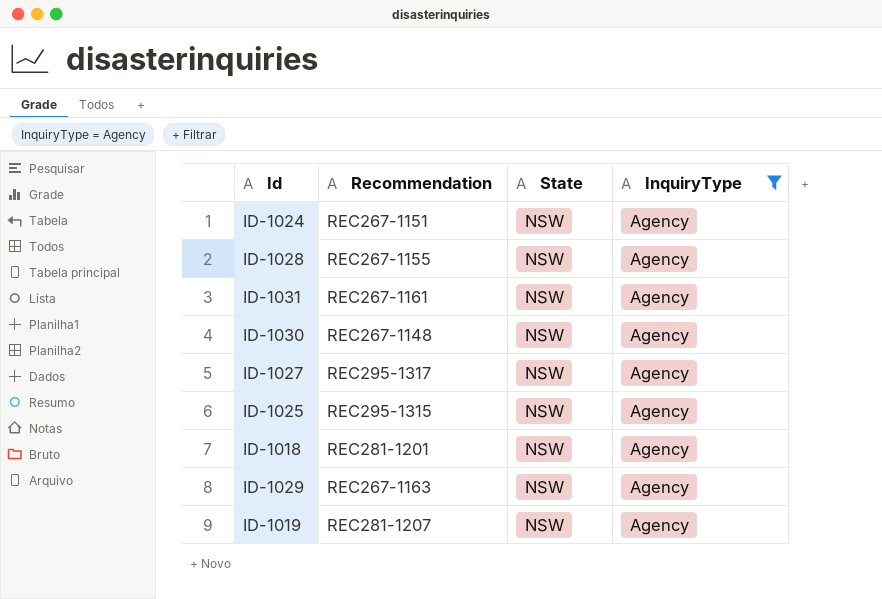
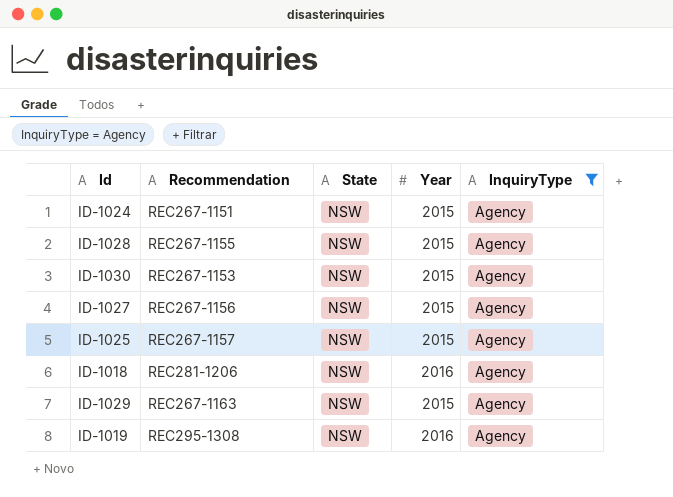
column Year | position: none -> 4
row ID-1031: REC267-1161 | NSW | Agency -> none
ID-1030 | Recommendation: REC267-1148 -> REC267-1153
ID-1027 | Recommendation: REC295-1317 -> REC267-1156
ID-1025 | Recommendation: REC295-1315 -> REC267-1157
ID-1018 | Recommendation: REC281-1201 -> REC281-1206
ID-1019 | Recommendation: REC281-1207 -> REC295-1308

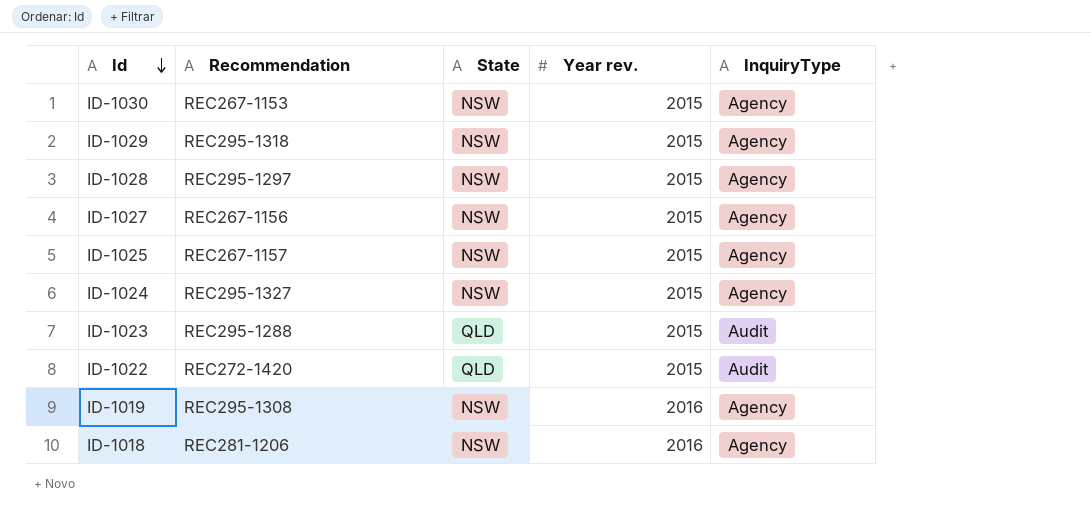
filter: InquiryType = Agency -> none
row order: none -> Id descending
column name: Year -> Year rev.
ID-1029 | Recommendation: REC267-1163 -> REC295-1318
ID-1028 | Recommendation: REC267-1155 -> REC295-1297
ID-1024 | Recommendation: REC267-1151 -> REC295-1327

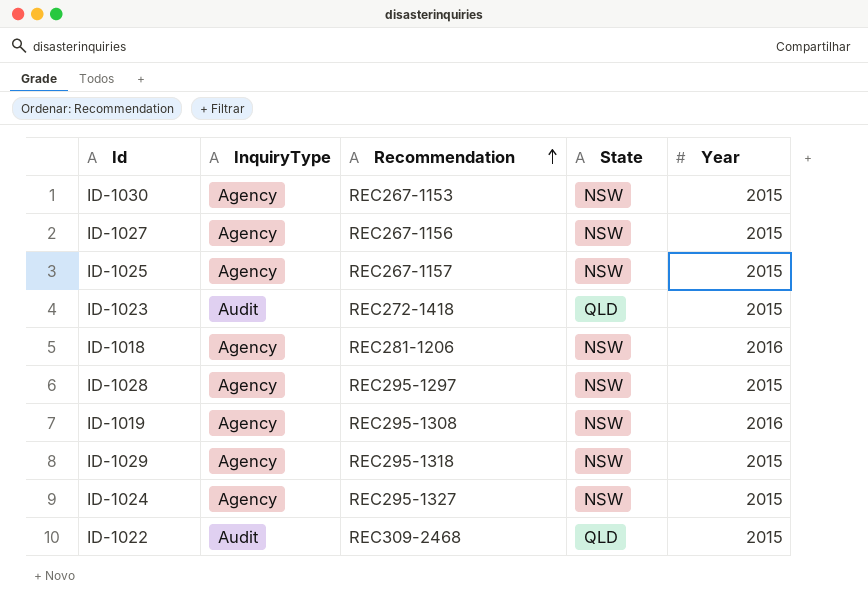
row order: Id descending -> Recommendation ascending
column InquiryType | position: 5 -> 2
column name: Year rev. -> Year
ID-1023 | Recommendation: REC295-1288 -> REC272-1418
ID-1022 | Recommendation: REC272-1420 -> REC309-2468

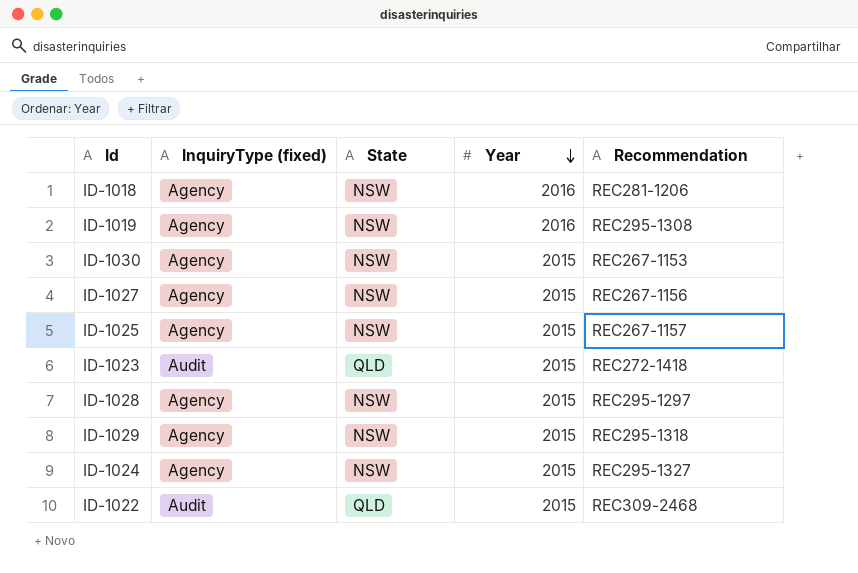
row order: Recommendation ascending -> Year descending
column name: InquiryType -> InquiryType (fixed)
column Recommendation | position: 3 -> 5

